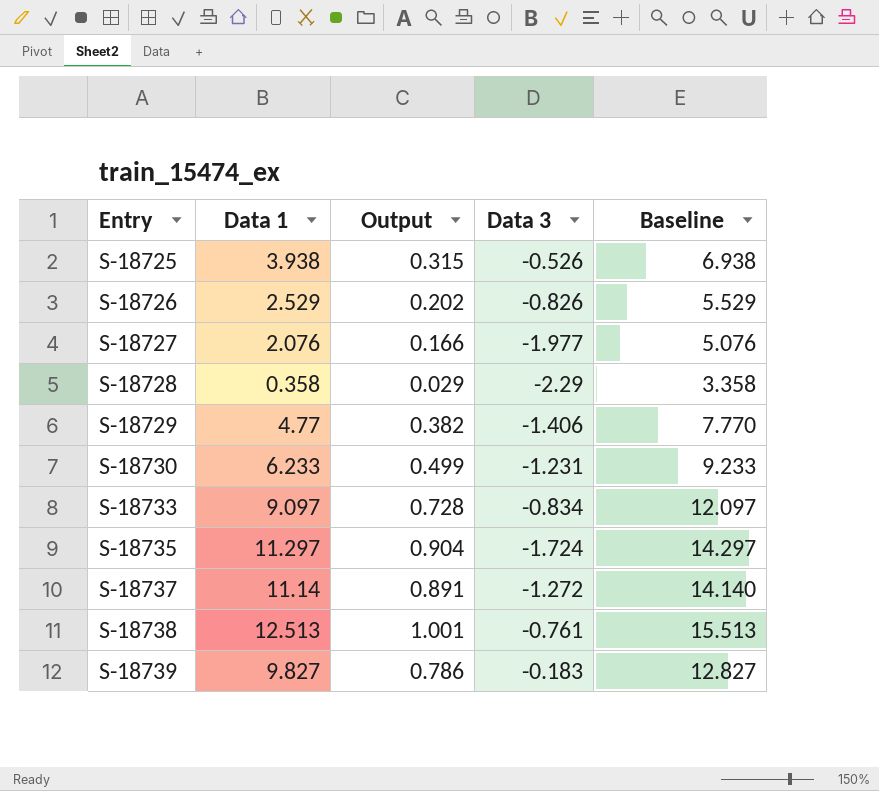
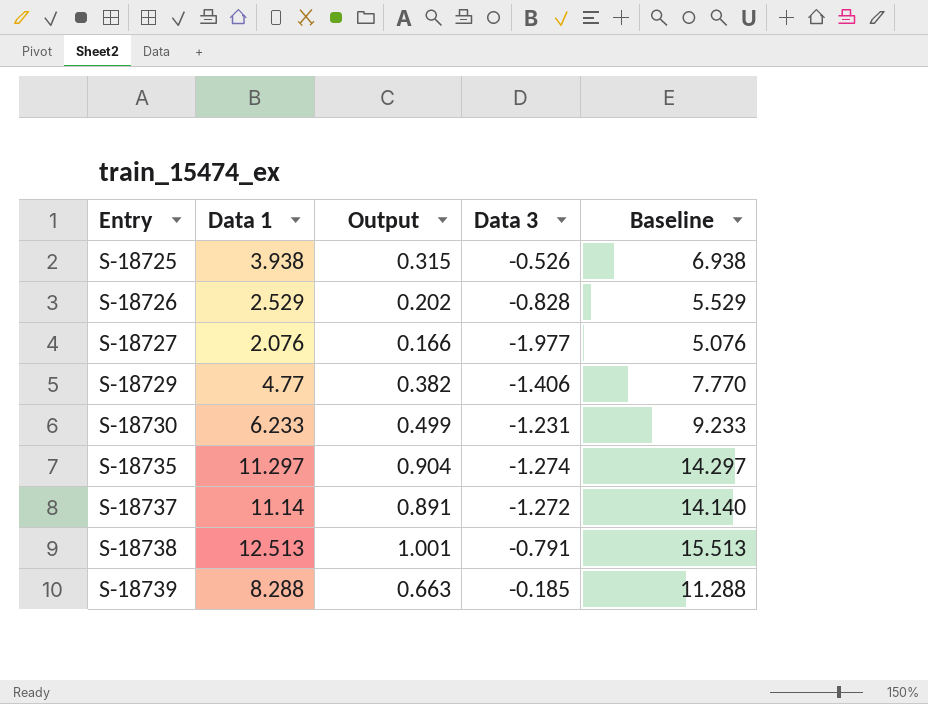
row S-18728: 0.358 | 0.029 | -2.29 | 3.358 -> none
row S-18733: 9.097 | 0.728 | -0.834 | 12.097 -> none
S-18726 | Data 3: -0.826 -> -0.828
S-18735 | Data 3: -1.724 -> -1.274
S-18738 | Data 3: -0.761 -> -0.791
S-18739 | Data 1: 9.827 -> 8.288
S-18739 | Output: 0.786 -> 0.663
S-18739 | Data 3: -0.183 -> -0.185
S-18739 | Baseline: 12.827 -> 11.288

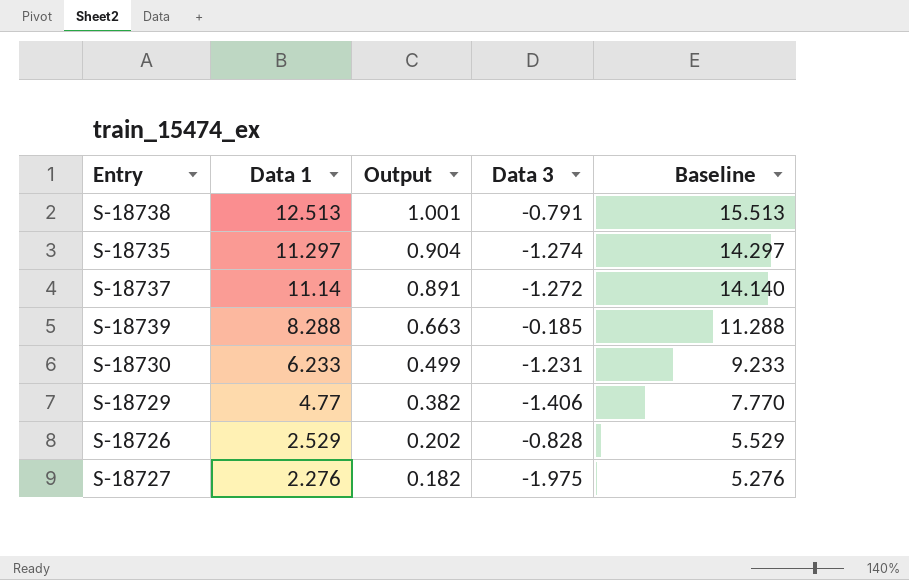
row order: Entry ascending -> Data 1 descending
row S-18725: 3.938 | 0.315 | -0.526 | 6.938 -> none
S-18727 | Data 1: 2.076 -> 2.276
S-18727 | Output: 0.166 -> 0.182
S-18727 | Data 3: -1.977 -> -1.975
S-18727 | Baseline: 5.076 -> 5.276

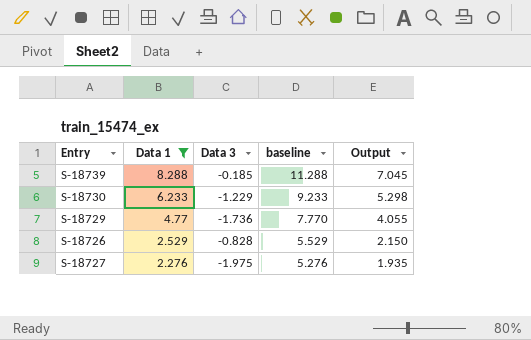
filter: none -> Data 1 <= 8.288
column name: Baseline -> baseline
column Output | formula: [Data 1] * 0.08 -> [Data 1] * 0.85
column Output | position: 3 -> 5
S-18730 | Data 3: -1.231 -> -1.229
S-18729 | Data 3: -1.406 -> -1.736

